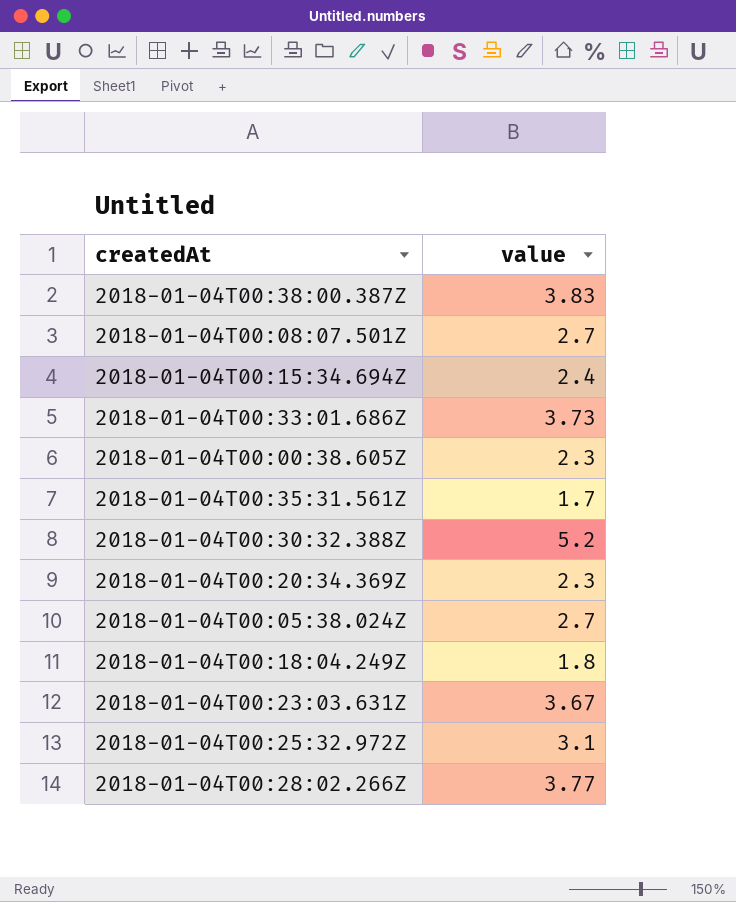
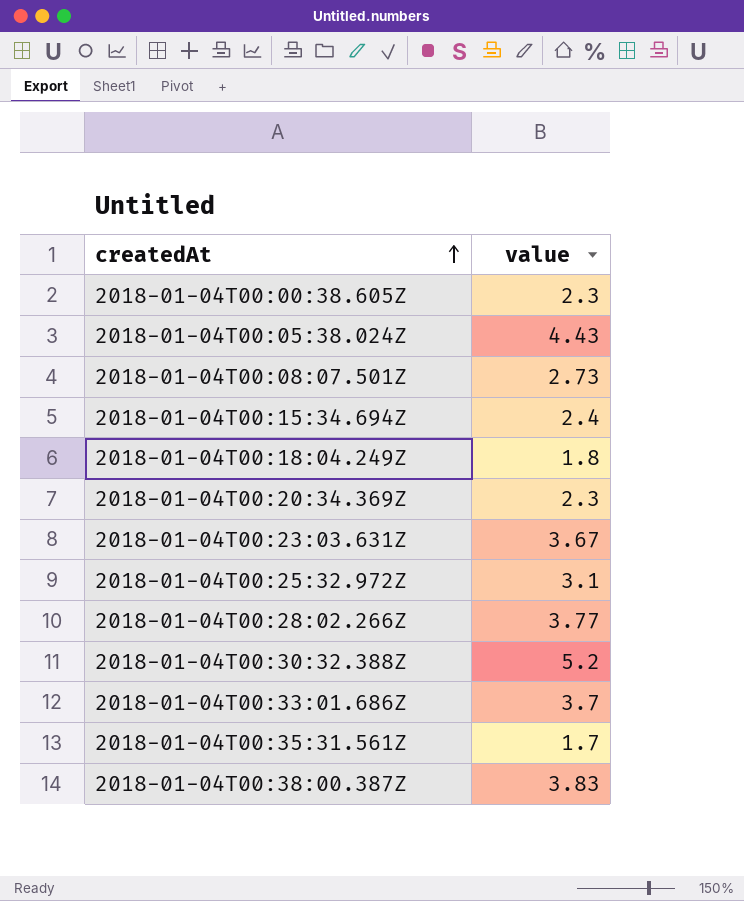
row order: none -> createdAt ascending
2018-01-04T00:05:38.024Z | value: 2.7 -> 4.43
2018-01-04T00:08:07.501Z | value: 2.7 -> 2.73
2018-01-04T00:33:01.686Z | value: 3.73 -> 3.7

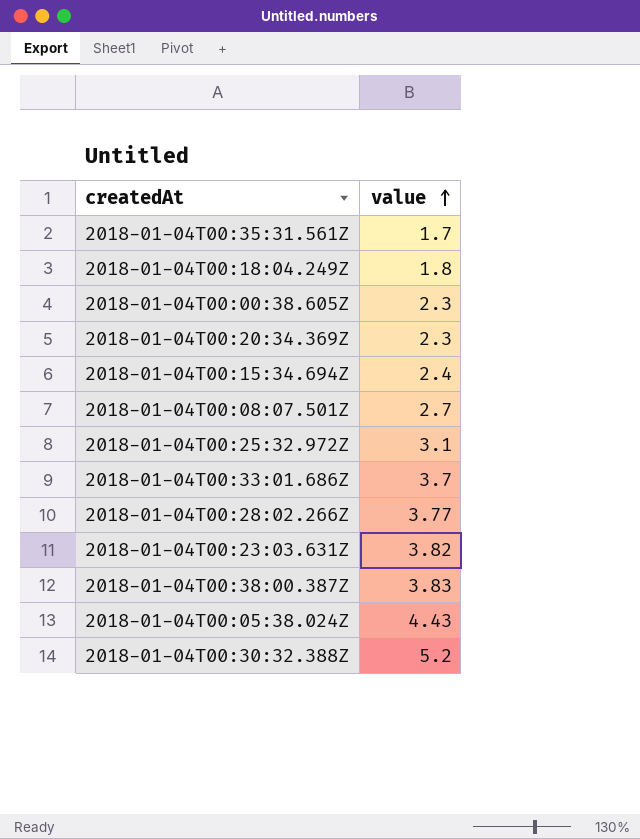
row order: createdAt ascending -> value ascending
2018-01-04T00:08:07.501Z | value: 2.73 -> 2.7
2018-01-04T00:23:03.631Z | value: 3.67 -> 3.82

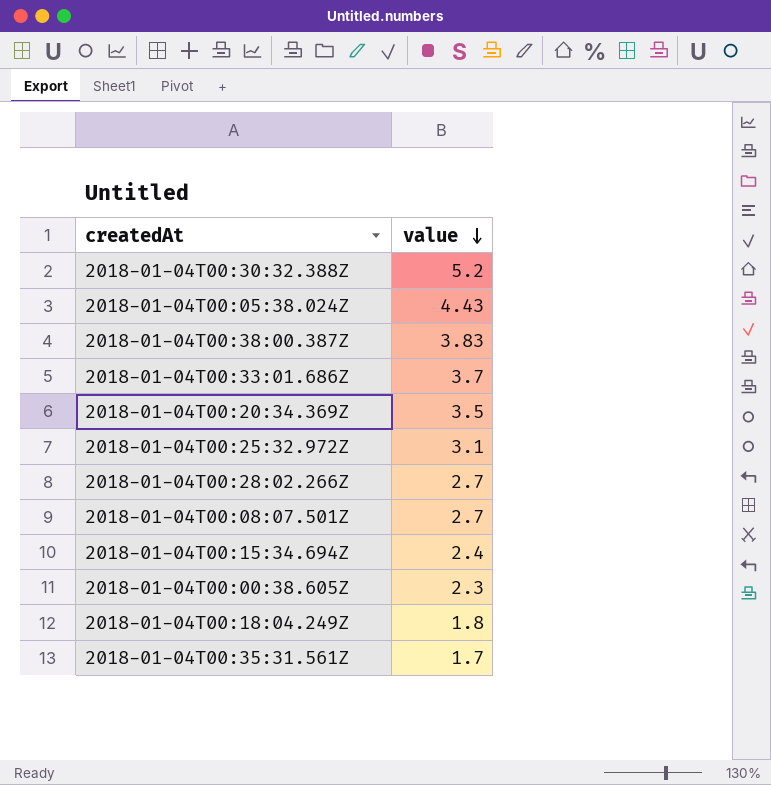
row order: value ascending -> value descending
row 2018-01-04T00:23:03.631Z: 3.82 -> none
2018-01-04T00:20:34.369Z | value: 2.3 -> 3.5
2018-01-04T00:28:02.266Z | value: 3.77 -> 2.7

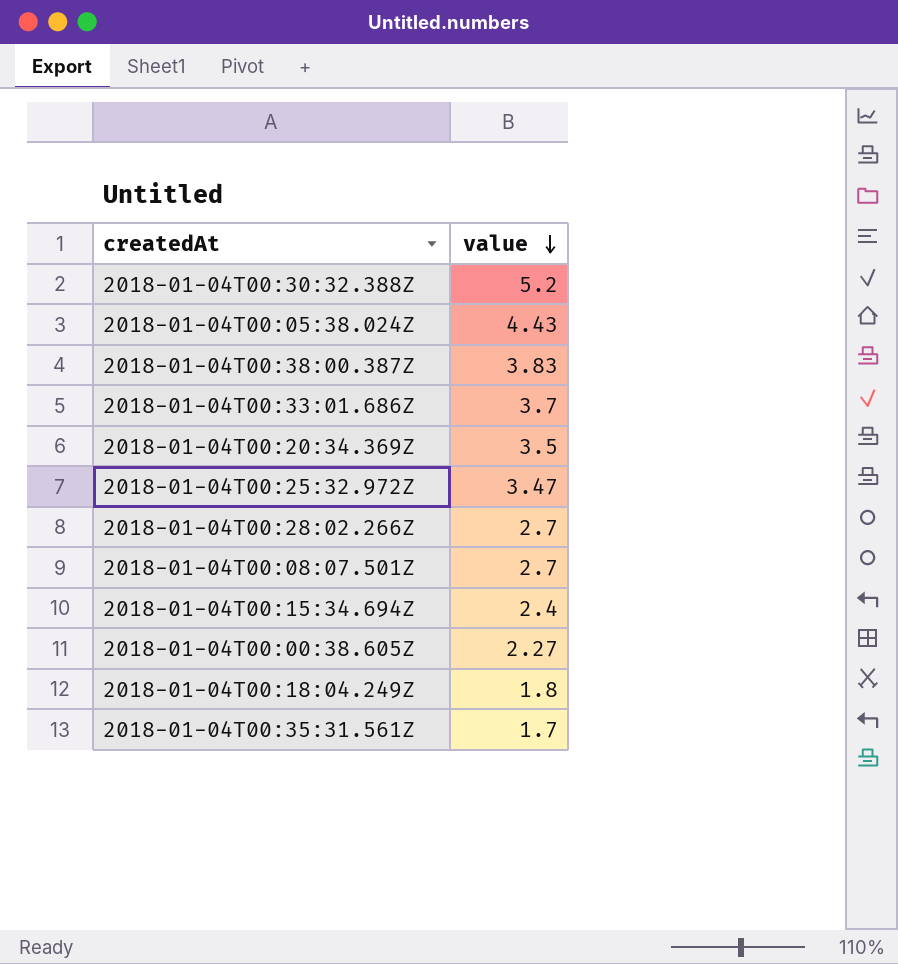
2018-01-04T00:25:32.972Z | value: 3.1 -> 3.47
2018-01-04T00:00:38.605Z | value: 2.3 -> 2.27

